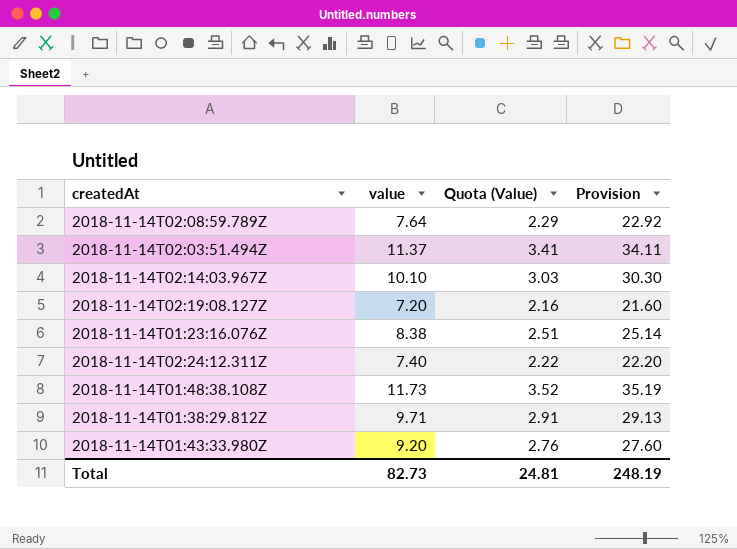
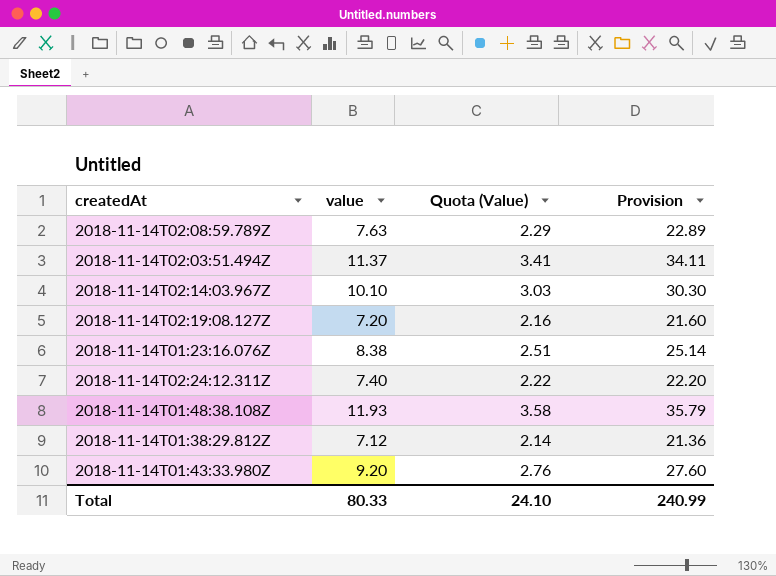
2018-11-14T02:08:59.789Z | value: 7.64 -> 7.63
2018-11-14T02:08:59.789Z | Provision: 22.92 -> 22.89
2018-11-14T01:48:38.108Z | value: 11.73 -> 11.93
2018-11-14T01:48:38.108Z | Quota (Value): 3.52 -> 3.58
2018-11-14T01:48:38.108Z | Provision: 35.19 -> 35.79
2018-11-14T01:38:29.812Z | value: 9.71 -> 7.12
2018-11-14T01:38:29.812Z | Quota (Value): 2.91 -> 2.14
2018-11-14T01:38:29.812Z | Provision: 29.13 -> 21.36
Total | value: 82.73 -> 80.33
Total | Quota (Value): 24.81 -> 24.10
Total | Provision: 248.19 -> 240.99

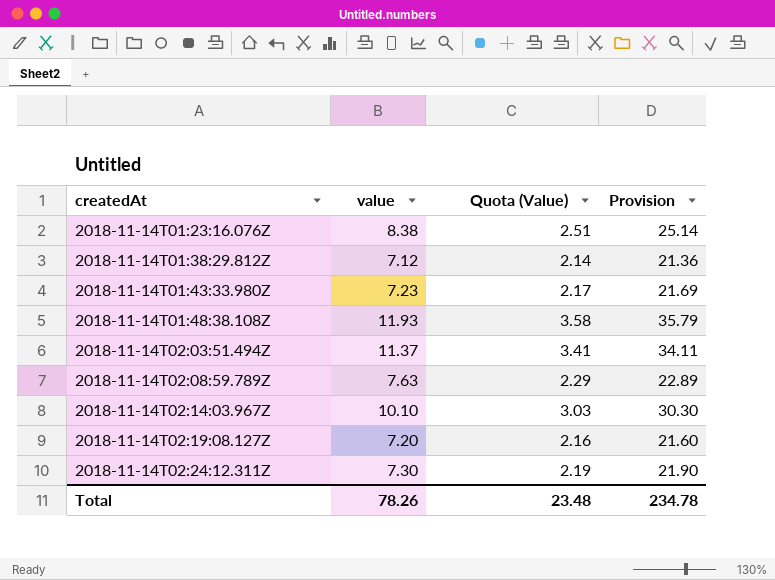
row order: none -> createdAt ascending
2018-11-14T01:43:33.980Z | value: 9.20 -> 7.23
2018-11-14T01:43:33.980Z | Quota (Value): 2.76 -> 2.17
2018-11-14T01:43:33.980Z | Provision: 27.60 -> 21.69
2018-11-14T02:24:12.311Z | value: 7.40 -> 7.30
2018-11-14T02:24:12.311Z | Quota (Value): 2.22 -> 2.19
2018-11-14T02:24:12.311Z | Provision: 22.20 -> 21.90
Total | value: 80.33 -> 78.26
Total | Quota (Value): 24.10 -> 23.48
Total | Provision: 240.99 -> 234.78

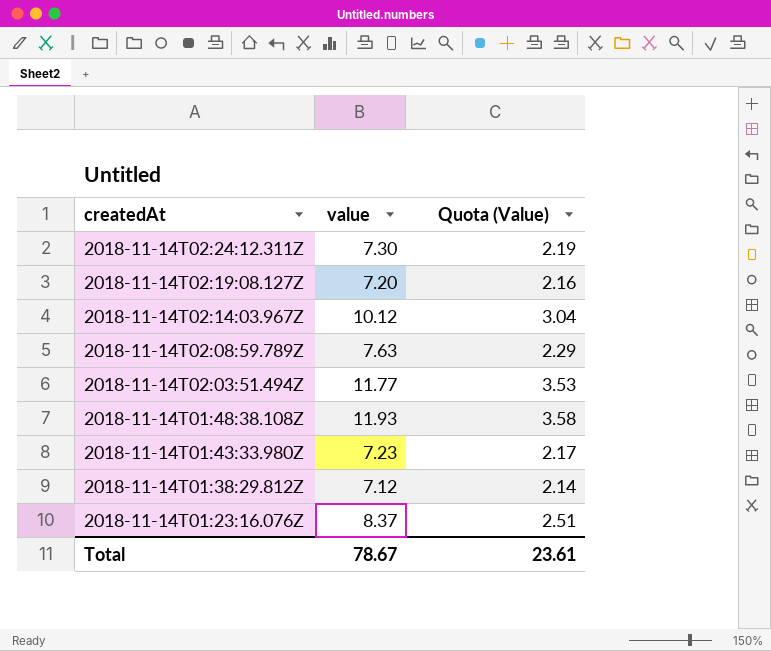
row order: createdAt ascending -> createdAt descending
column Provision | formula: [value] * 3 -> none
2018-11-14T02:14:03.967Z | value: 10.10 -> 10.12
2018-11-14T02:14:03.967Z | Quota (Value): 3.03 -> 3.04
2018-11-14T02:03:51.494Z | value: 11.37 -> 11.77
2018-11-14T02:03:51.494Z | Quota (Value): 3.41 -> 3.53
2018-11-14T01:23:16.076Z | value: 8.38 -> 8.37
Total | value: 78.26 -> 78.67
Total | Quota (Value): 23.48 -> 23.61

